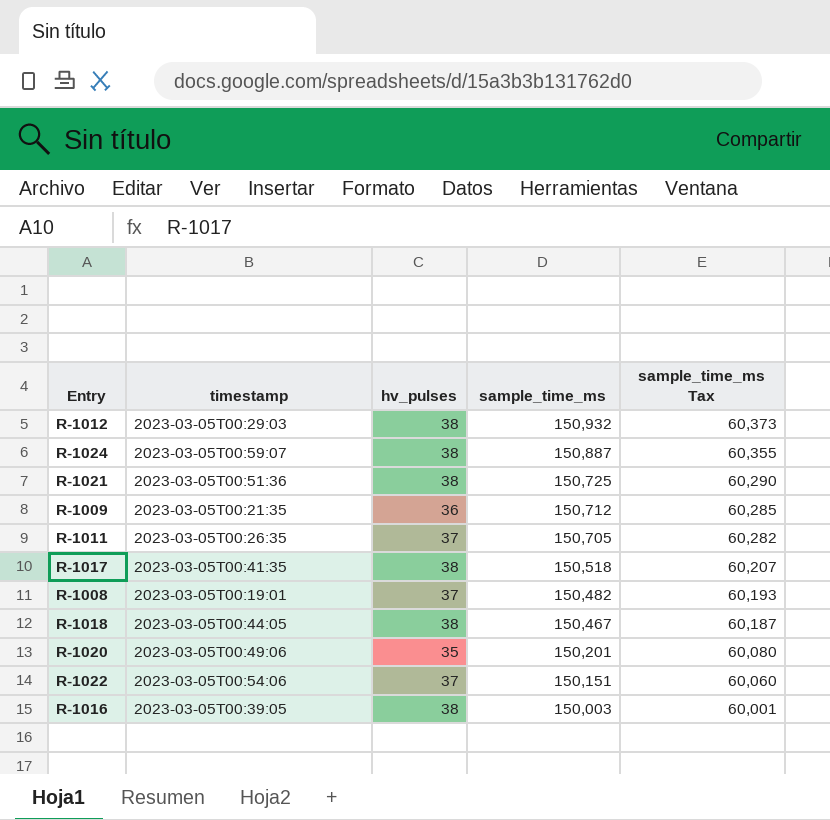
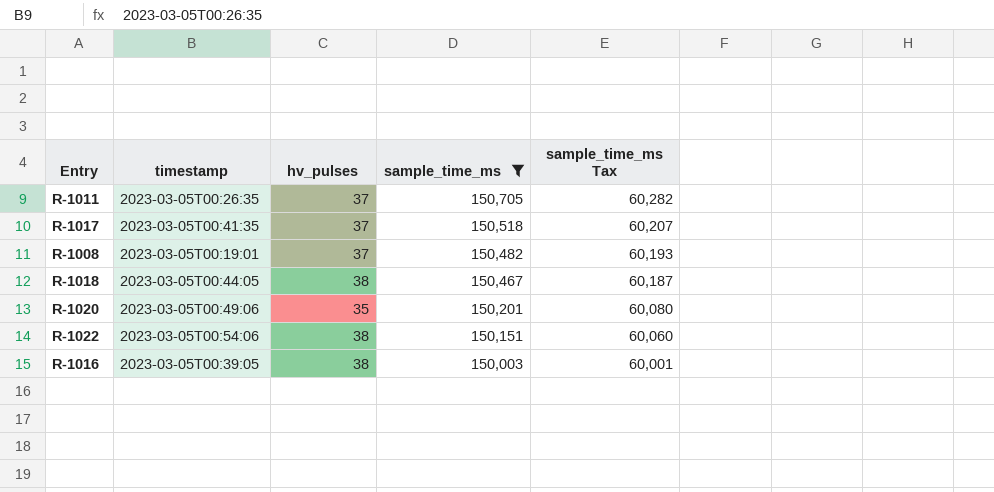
filter: none -> sample_time_ms <= 150,705
R-1017 | hv_pulses: 38 -> 37
R-1022 | hv_pulses: 37 -> 38

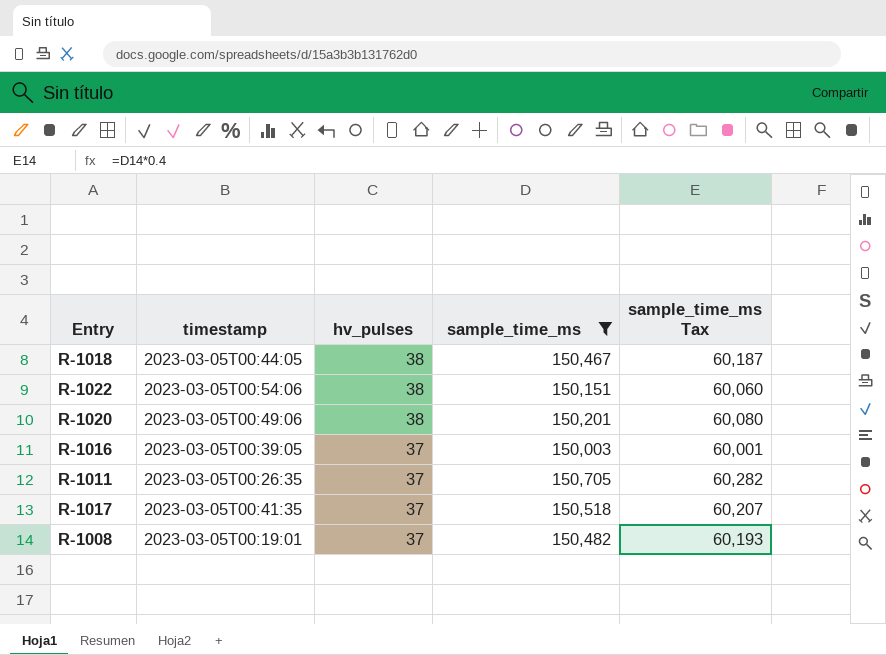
row order: sample_time_ms descending -> hv_pulses descending
R-1020 | hv_pulses: 35 -> 38
R-1016 | hv_pulses: 38 -> 37

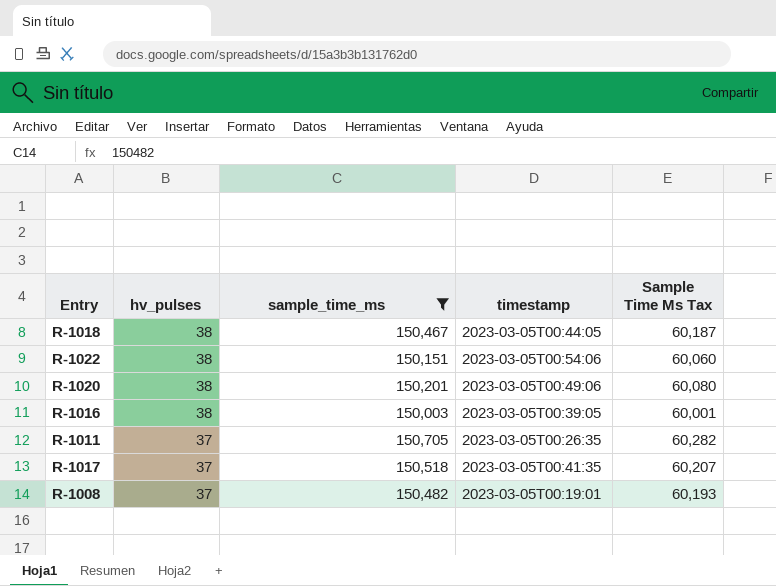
column timestamp | position: 2 -> 4
column name: sample_time_ms Tax -> Sample Time Ms Tax
R-1016 | hv_pulses: 37 -> 38

